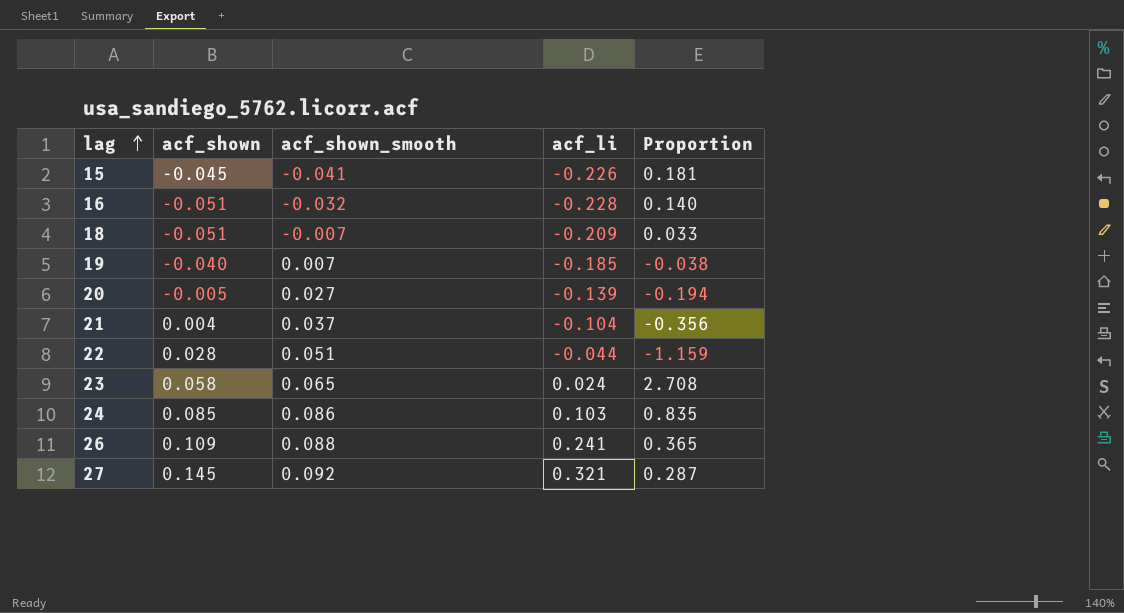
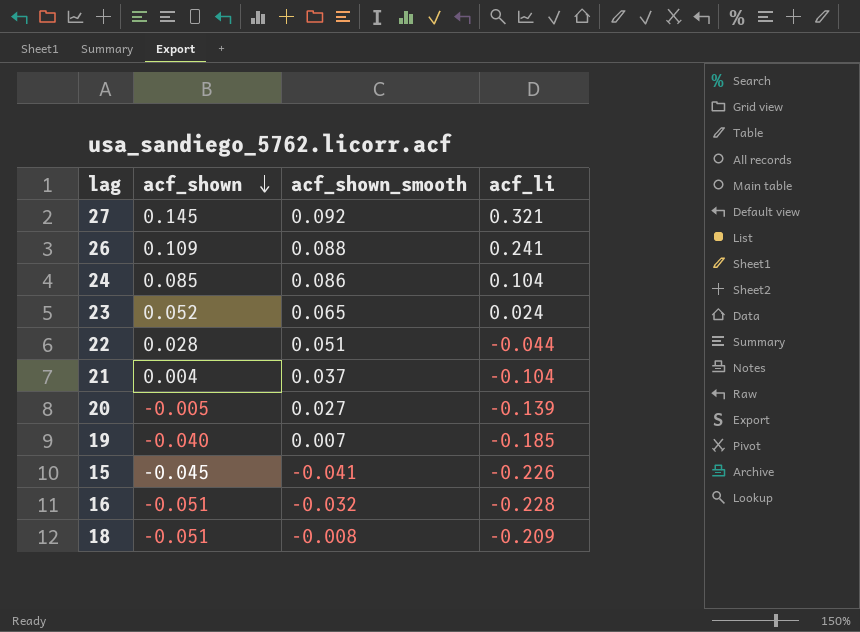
row order: lag ascending -> acf_shown descending
column Proportion | formula: [acf_shown_smooth] / [acf_li] -> none
24 | acf_li: 0.103 -> 0.104
23 | acf_shown: 0.058 -> 0.052
18 | acf_shown_smooth: -0.007 -> -0.008

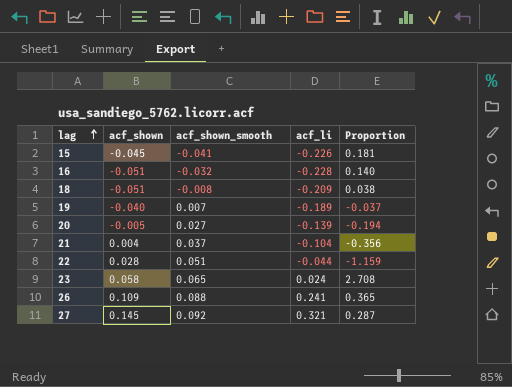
row order: acf_shown descending -> lag ascending
column Proportion | formula: none -> [acf_shown_smooth] / [acf_li]
row 24: 0.085 | 0.086 | 0.104 -> none
19 | acf_li: -0.185 -> -0.189
23 | acf_shown: 0.052 -> 0.058

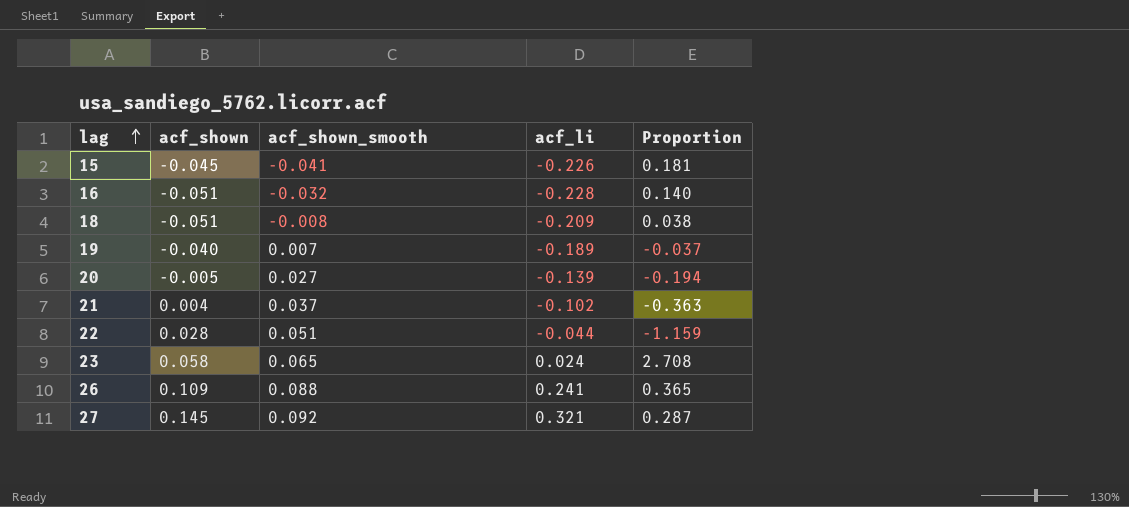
21 | acf_li: -0.104 -> -0.102
21 | Proportion: -0.356 -> -0.363

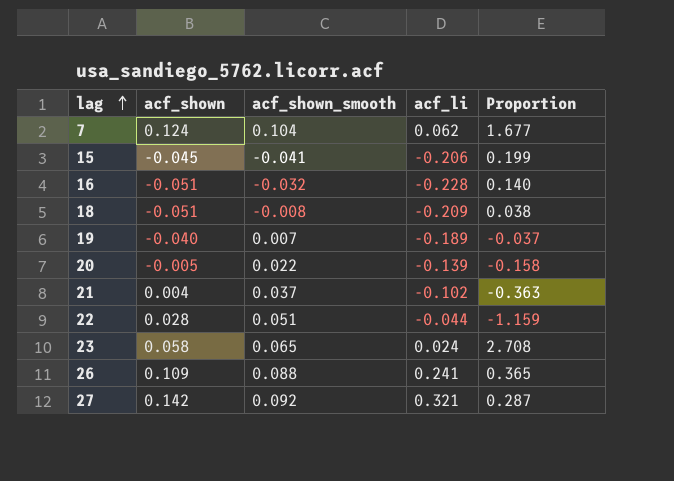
row 7: none -> 0.124 | 0.104 | 0.062 | 1.677
15 | acf_li: -0.226 -> -0.206
15 | Proportion: 0.181 -> 0.199
20 | acf_shown_smooth: 0.027 -> 0.022
20 | Proportion: -0.194 -> -0.158
27 | acf_shown: 0.145 -> 0.142

